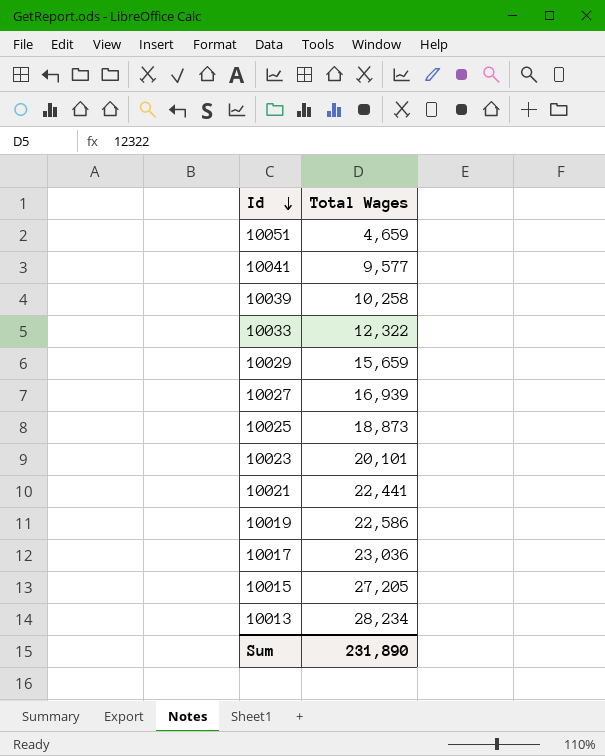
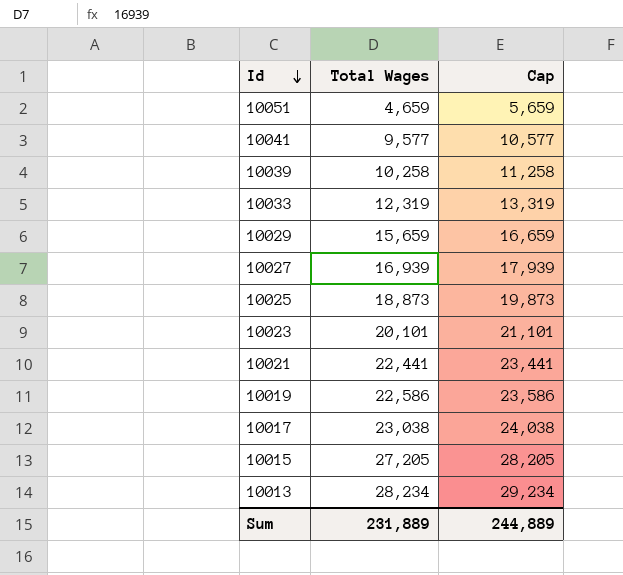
column Cap | formula: none -> [Total Wages] + 1000
10033 | Total Wages: 12,322 -> 12,319
10017 | Total Wages: 23,036 -> 23,038
Sum | Total Wages: 231,890 -> 231,889

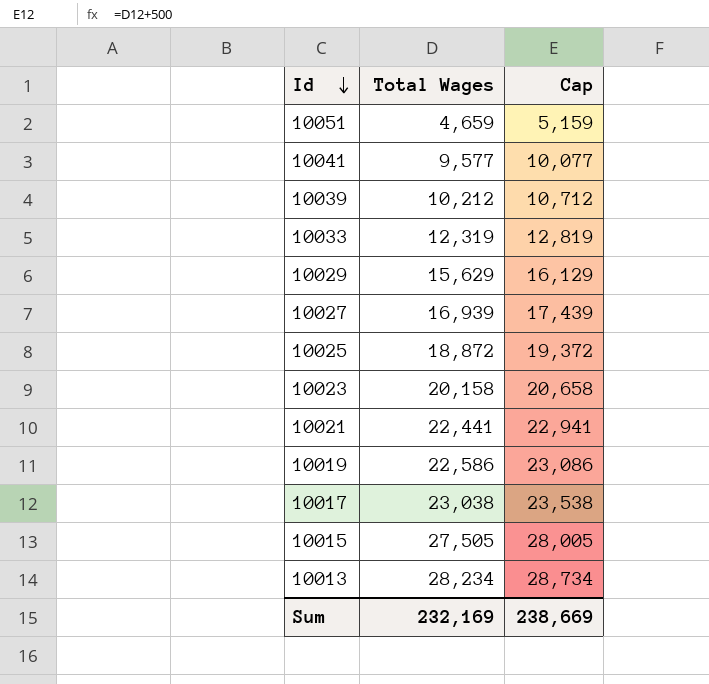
column Cap | formula: [Total Wages] + 1000 -> [Total Wages] + 500
10039 | Total Wages: 10,258 -> 10,212
10029 | Total Wages: 15,659 -> 15,629
10025 | Total Wages: 18,873 -> 18,872
10023 | Total Wages: 20,101 -> 20,158
10015 | Total Wages: 27,205 -> 27,505
Sum | Total Wages: 231,889 -> 232,169
Sum | Cap: 244,889 -> 238,669

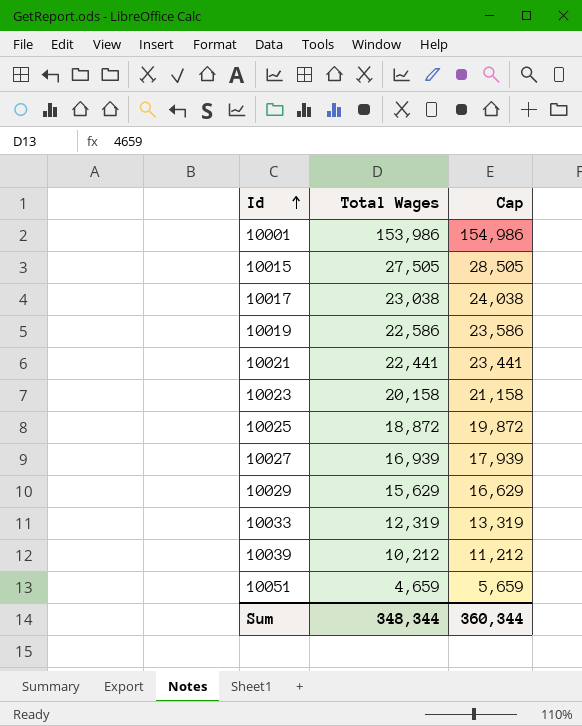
row order: Id descending -> Id ascending
column Cap | formula: [Total Wages] + 500 -> [Total Wages] + 1000
row 10041: 9,577 | 10,077 -> none
row 10013: 28,234 | 28,734 -> none
row 10001: none -> 153,986 | 154,986
Sum | Total Wages: 232,169 -> 348,344
Sum | Cap: 238,669 -> 360,344

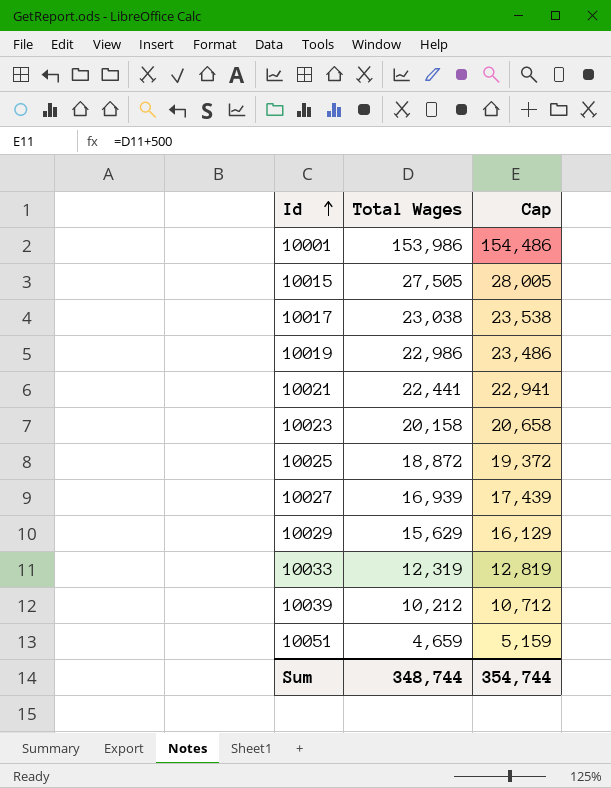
column Cap | formula: [Total Wages] + 1000 -> [Total Wages] + 500
10019 | Total Wages: 22,586 -> 22,986
Sum | Total Wages: 348,344 -> 348,744
Sum | Cap: 360,344 -> 354,744

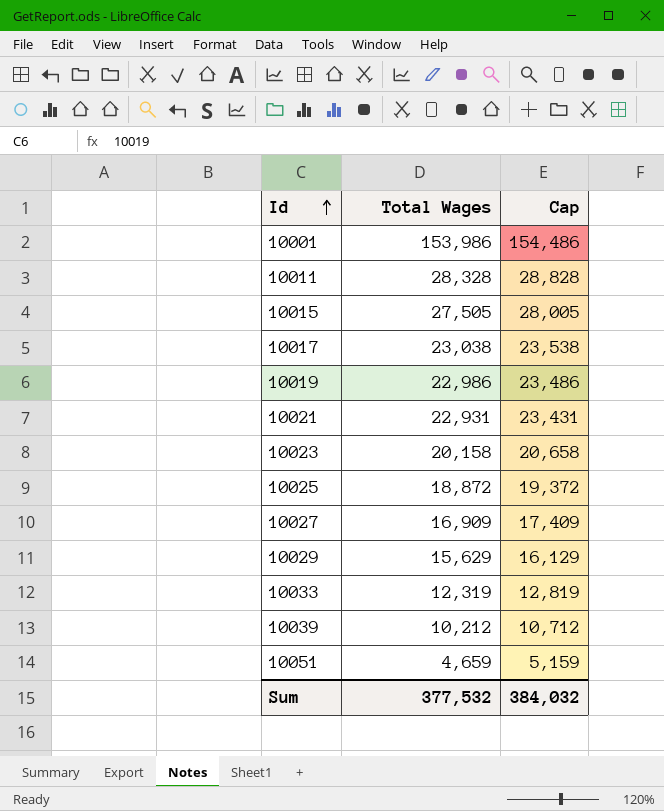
row 10011: none -> 28,328 | 28,828
10021 | Total Wages: 22,441 -> 22,931
10021 | Cap: 22,941 -> 23,431
10027 | Total Wages: 16,939 -> 16,909
10027 | Cap: 17,439 -> 17,409
Sum | Total Wages: 348,744 -> 377,532
Sum | Cap: 354,744 -> 384,032

